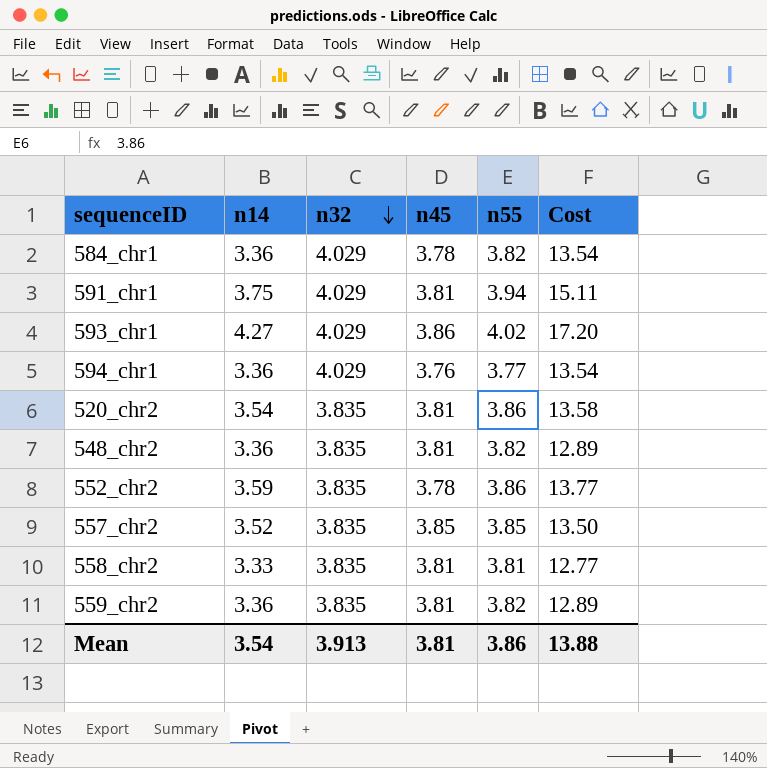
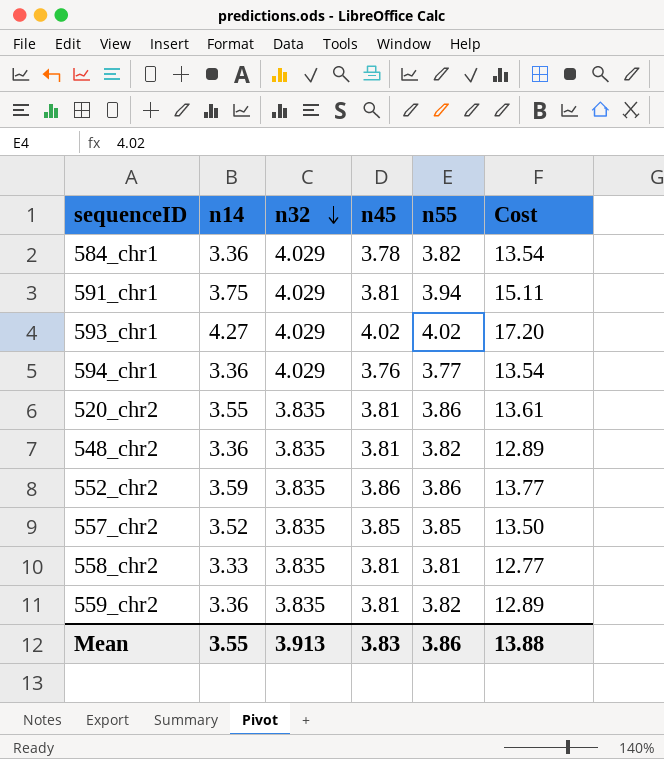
593_chr1 | n45: 3.86 -> 4.02
520_chr2 | n14: 3.54 -> 3.55
520_chr2 | Cost: 13.58 -> 13.61
552_chr2 | n45: 3.78 -> 3.86
Mean | n14: 3.54 -> 3.55
Mean | n45: 3.81 -> 3.83

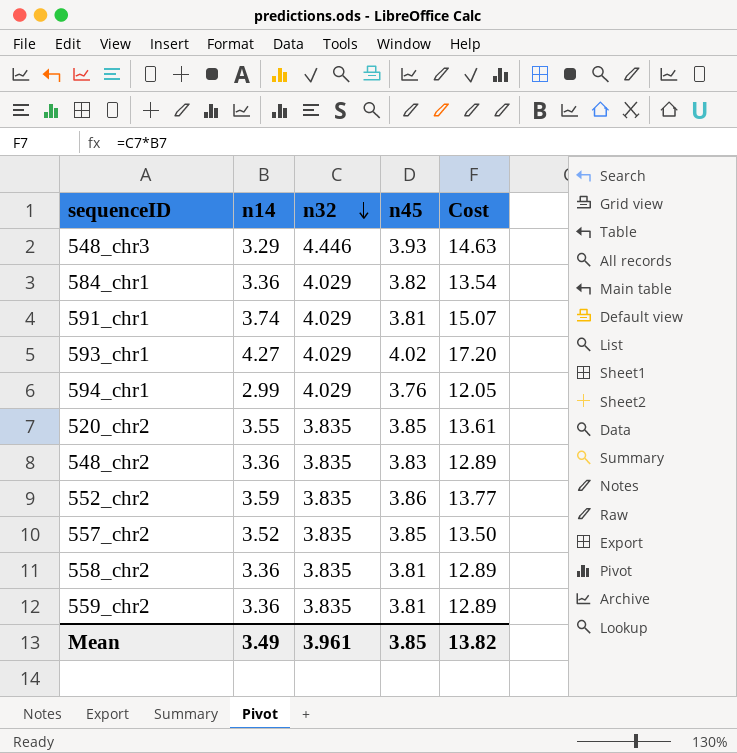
column n55 | position: 5 -> none
row 548_chr3: none -> 3.29 | 4.446 | 3.93 | 14.63
584_chr1 | n45: 3.78 -> 3.82
591_chr1 | n14: 3.75 -> 3.74
591_chr1 | Cost: 15.11 -> 15.07
594_chr1 | n14: 3.36 -> 2.99
594_chr1 | Cost: 13.54 -> 12.05
520_chr2 | n45: 3.81 -> 3.85
548_chr2 | n45: 3.81 -> 3.83
558_chr2 | n14: 3.33 -> 3.36
558_chr2 | Cost: 12.77 -> 12.89
Mean | n14: 3.55 -> 3.49
Mean | n32: 3.913 -> 3.961
Mean | n45: 3.83 -> 3.85
Mean | Cost: 13.88 -> 13.82

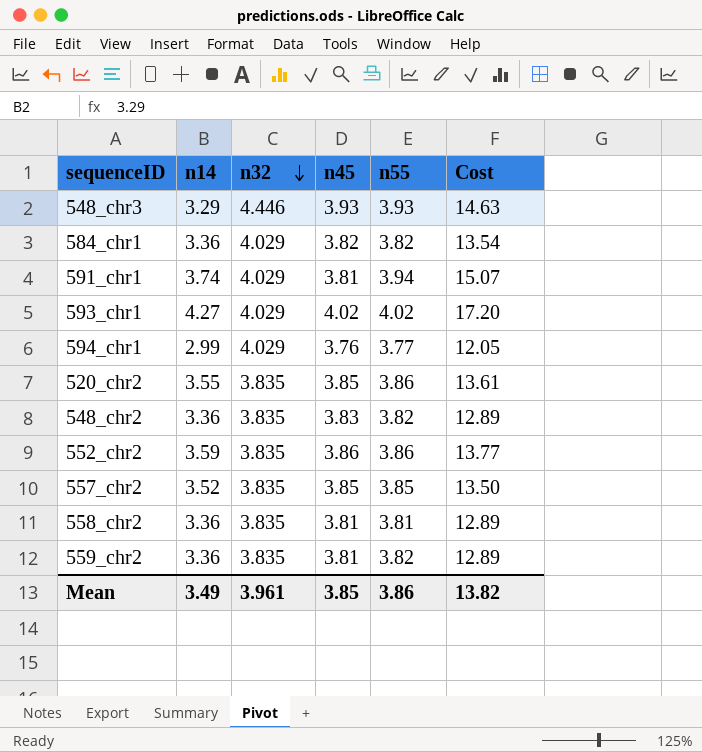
column n55 | position: none -> 5

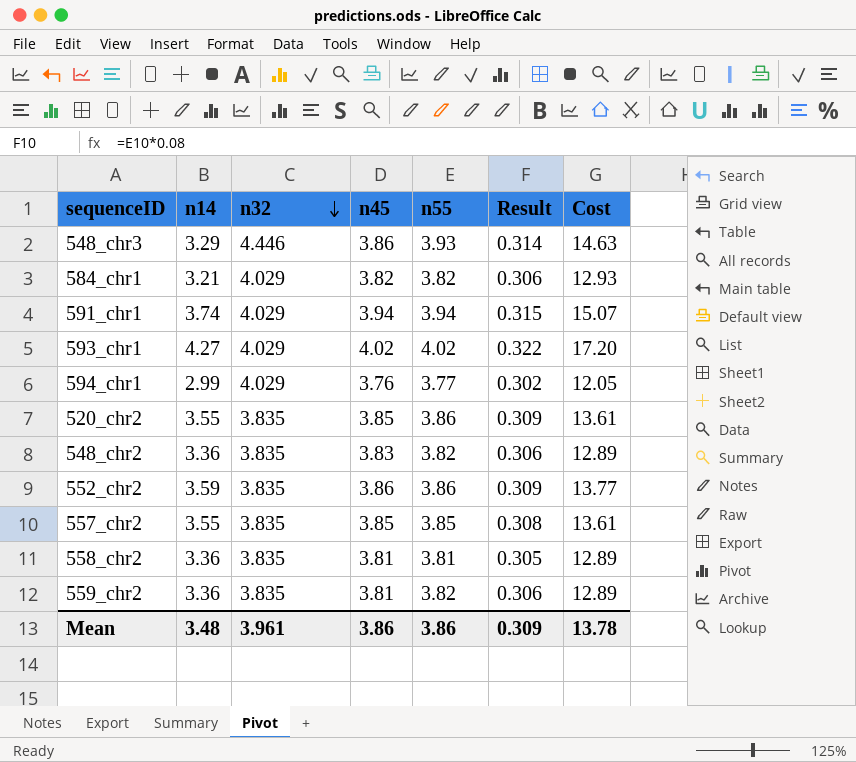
column Result | formula: none -> [n55] * 0.08
548_chr3 | n45: 3.93 -> 3.86
584_chr1 | n14: 3.36 -> 3.21
584_chr1 | Cost: 13.54 -> 12.93
591_chr1 | n45: 3.81 -> 3.94
557_chr2 | n14: 3.52 -> 3.55
557_chr2 | Cost: 13.50 -> 13.61
Mean | n14: 3.49 -> 3.48
Mean | n45: 3.85 -> 3.86
Mean | Cost: 13.82 -> 13.78

